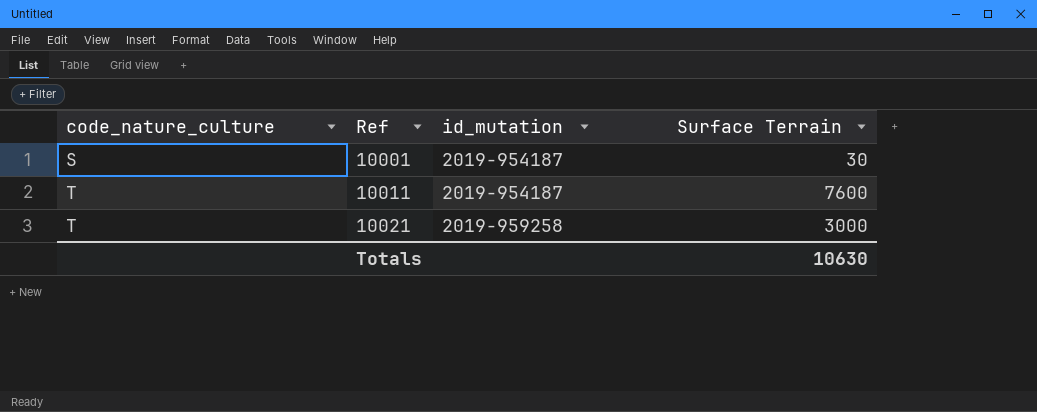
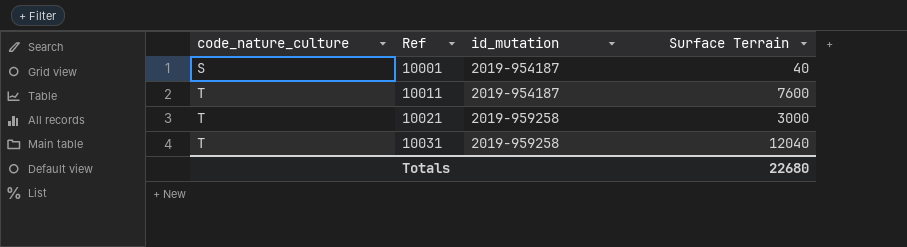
10001 | Surface Terrain: 30 -> 40
row 10031: none -> T | 2019-959258 | 12040
Totals | Surface Terrain: 10630 -> 22680

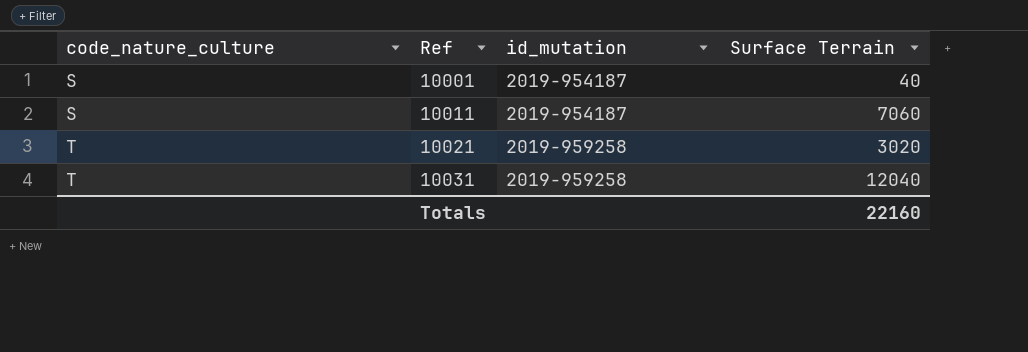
10011 | code_nature_culture: T -> S
10011 | Surface Terrain: 7600 -> 7060
10021 | Surface Terrain: 3000 -> 3020
Totals | Surface Terrain: 22680 -> 22160

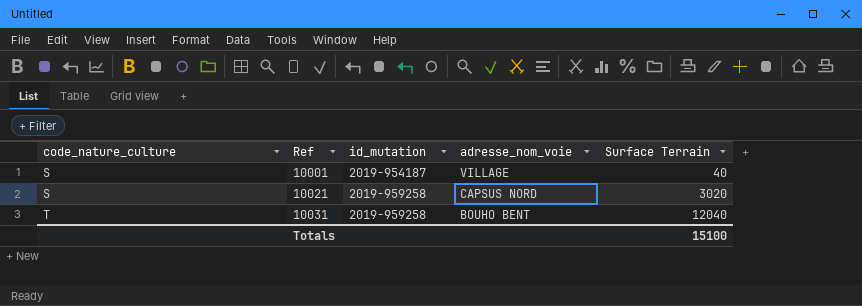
column adresse_nom_voie | position: none -> 4
row 10011: S | 2019-954187 | 7060 -> none
10021 | code_nature_culture: T -> S
Totals | Surface Terrain: 22160 -> 15100

